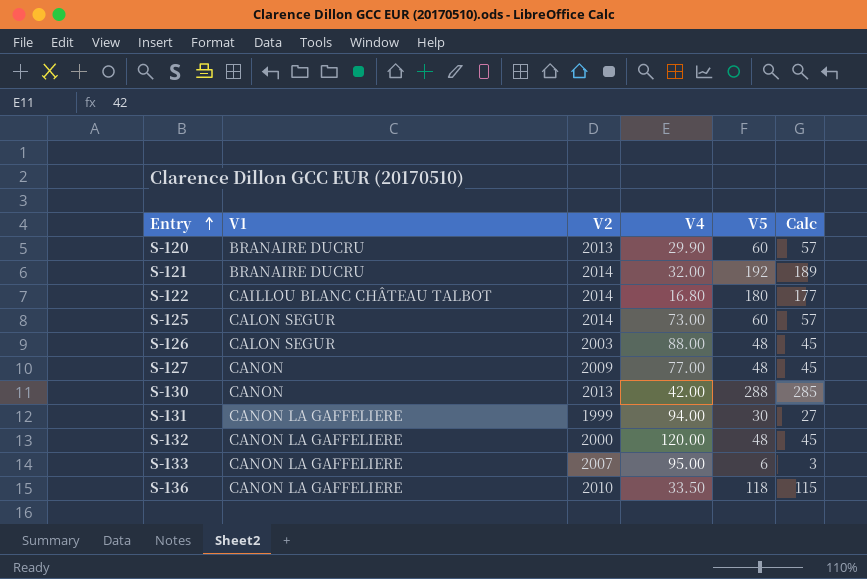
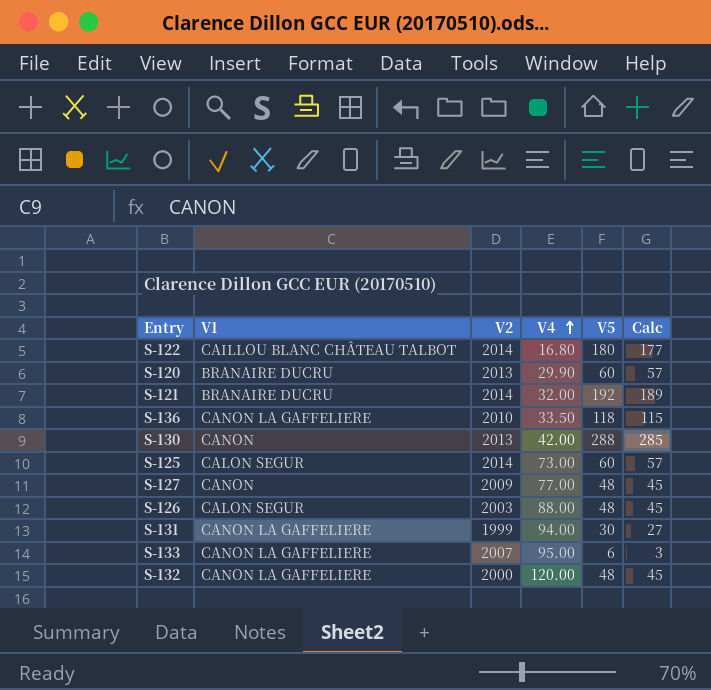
row order: Entry ascending -> V4 ascending

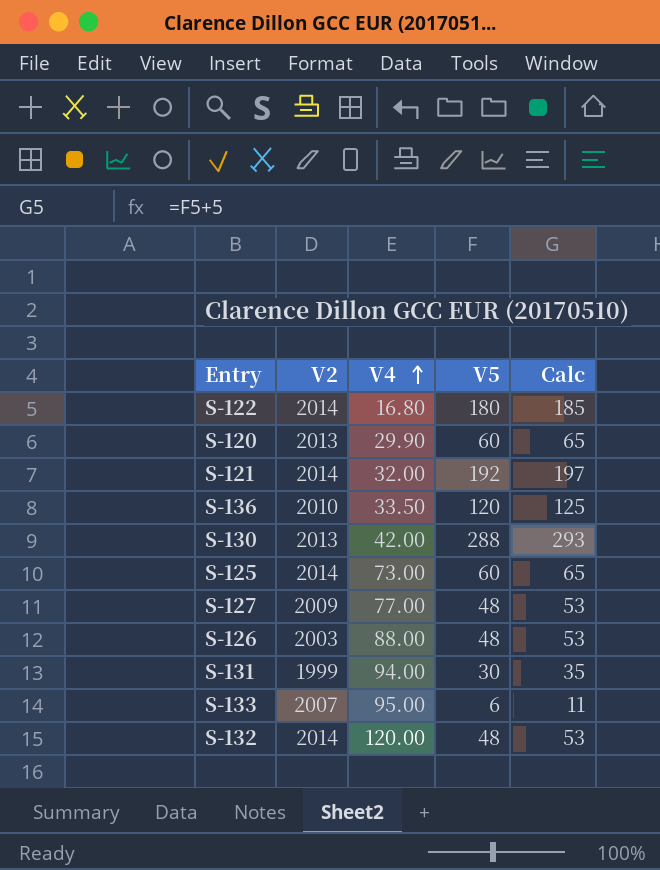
column V1 | position: 2 -> none
column Calc | formula: [V5] - 3 -> [V5] + 5
S-136 | V5: 118 -> 120
S-132 | V2: 2000 -> 2014

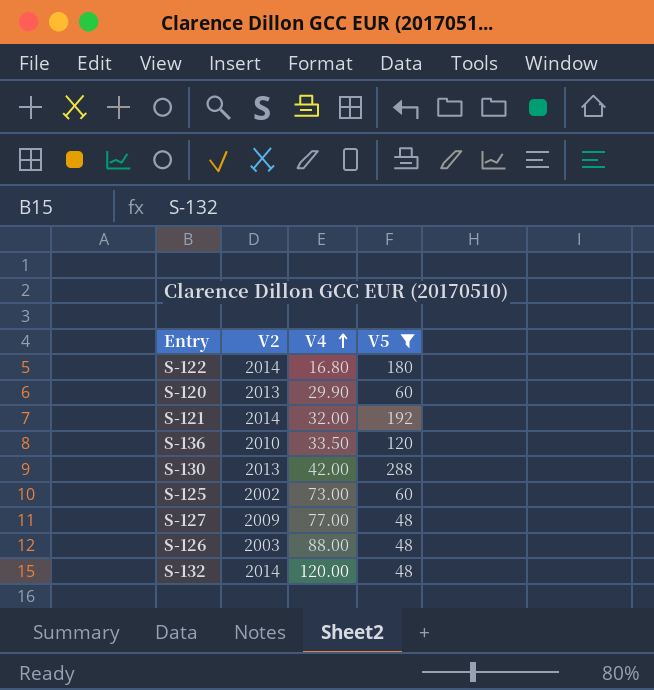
filter: none -> V5 >= 48
column Calc | formula: [V5] + 5 -> none
S-125 | V2: 2014 -> 2002

